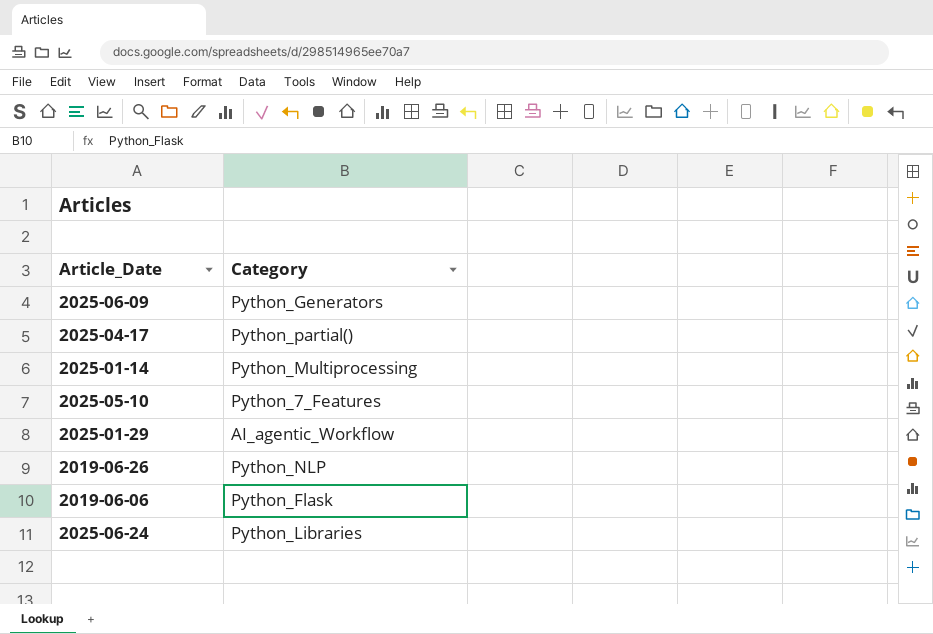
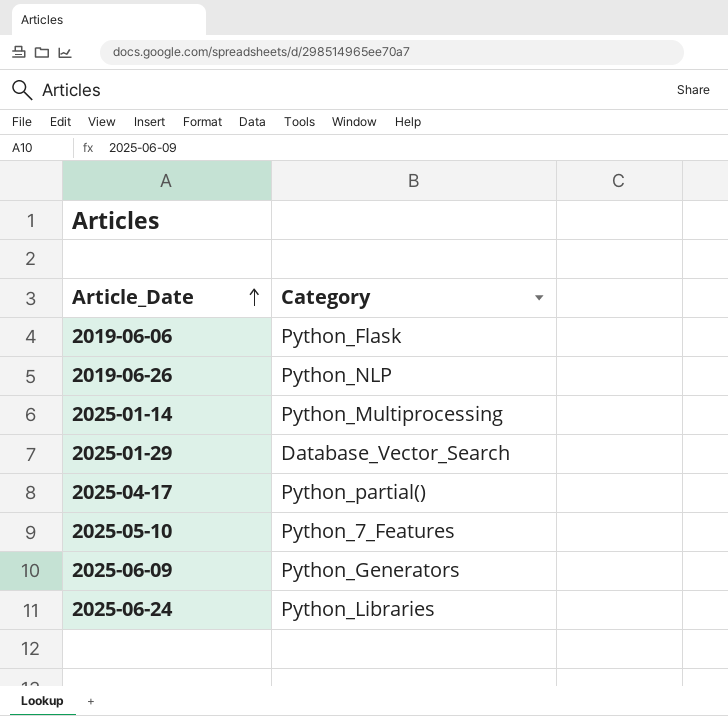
row order: none -> Article_Date ascending
2025-01-29 | Category: AI_agentic_Workflow -> Database_Vector_Search

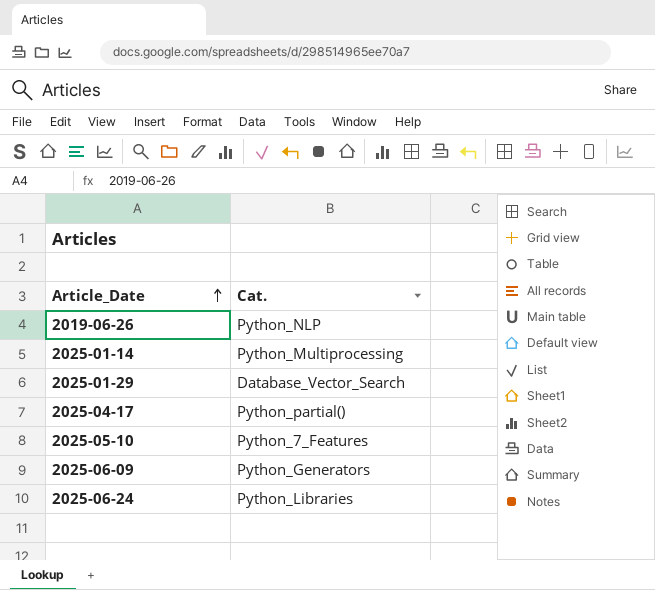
column name: Category -> Cat.
row 2019-06-06: Python_Flask -> none

